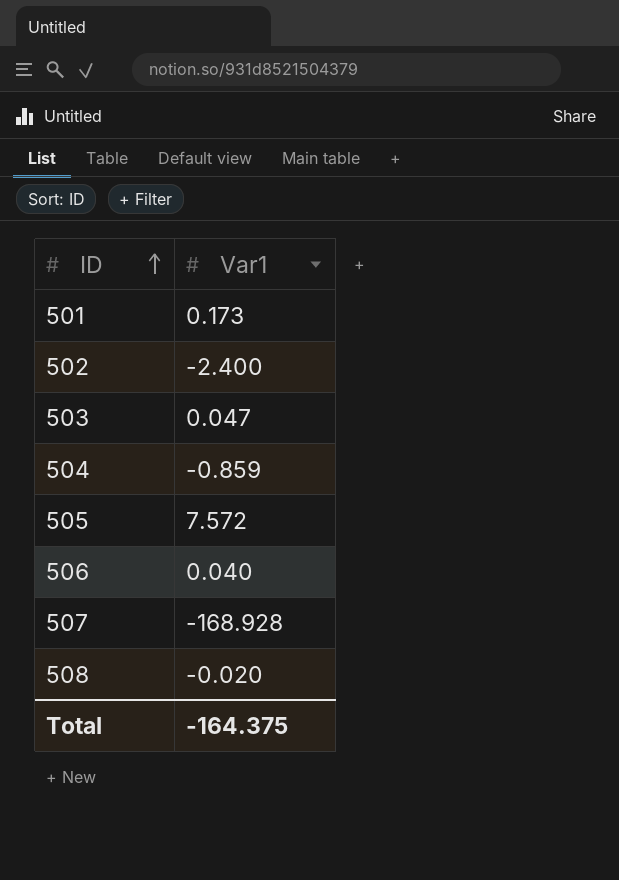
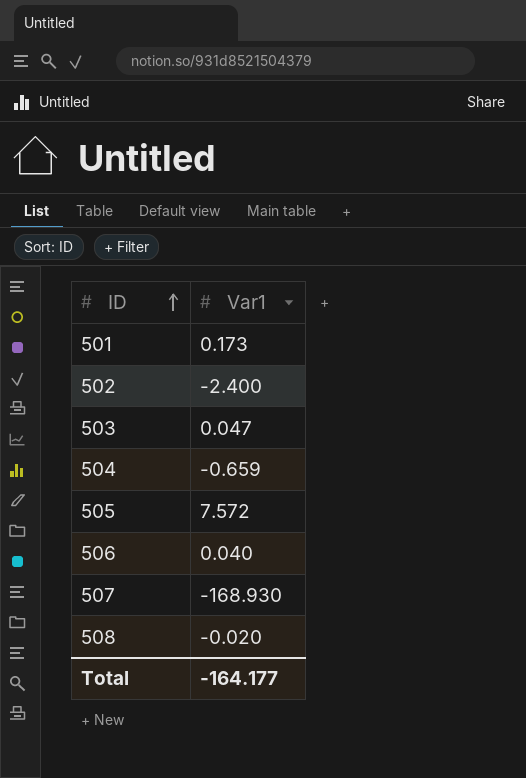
504 | Var1: -0.859 -> -0.659
507 | Var1: -168.928 -> -168.930
Total | Var1: -164.375 -> -164.177

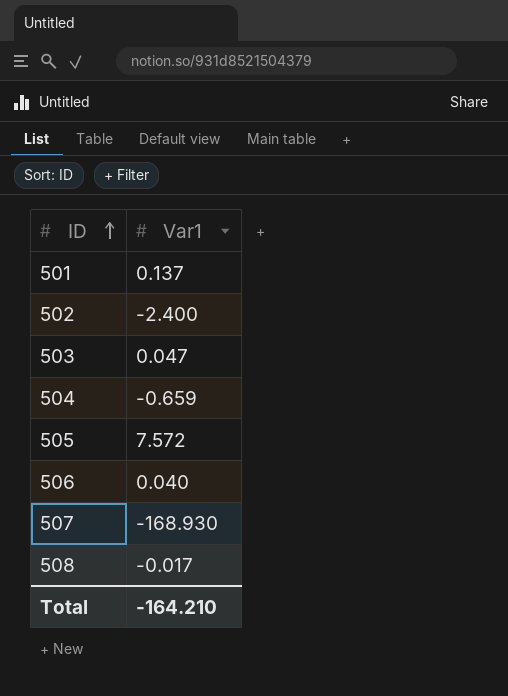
501 | Var1: 0.173 -> 0.137
508 | Var1: -0.020 -> -0.017
Total | Var1: -164.177 -> -164.210

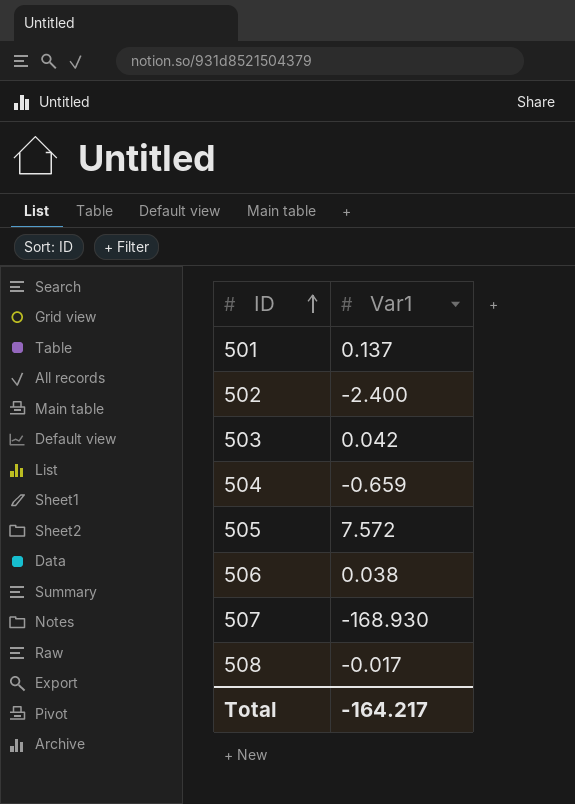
503 | Var1: 0.047 -> 0.042
506 | Var1: 0.040 -> 0.038
Total | Var1: -164.210 -> -164.217

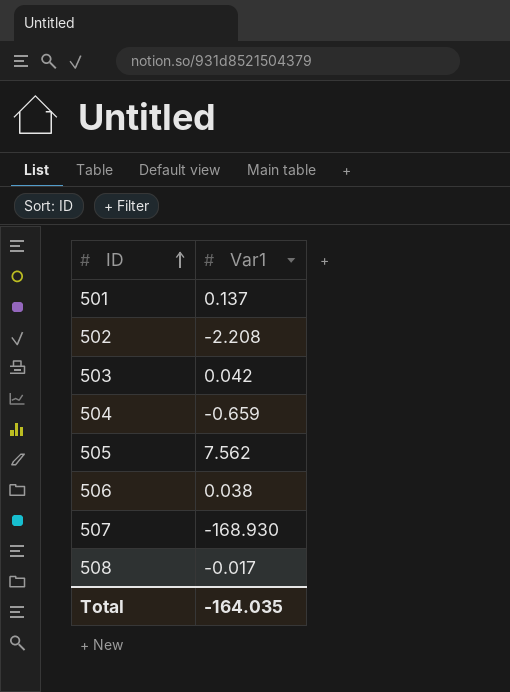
502 | Var1: -2.400 -> -2.208
505 | Var1: 7.572 -> 7.562
Total | Var1: -164.217 -> -164.035

